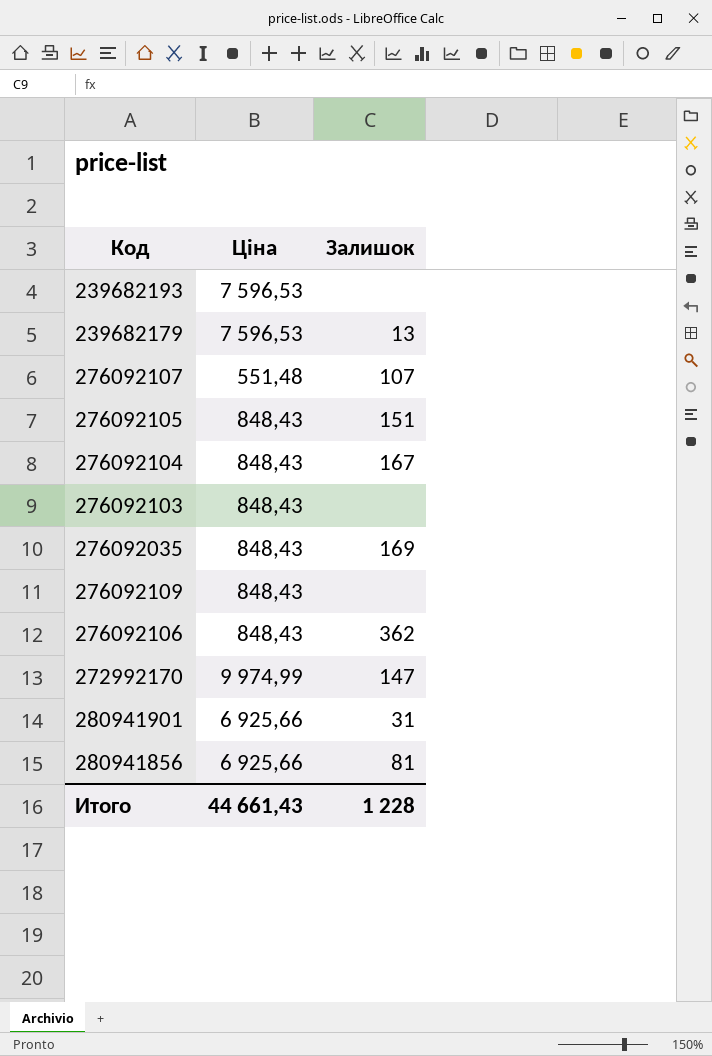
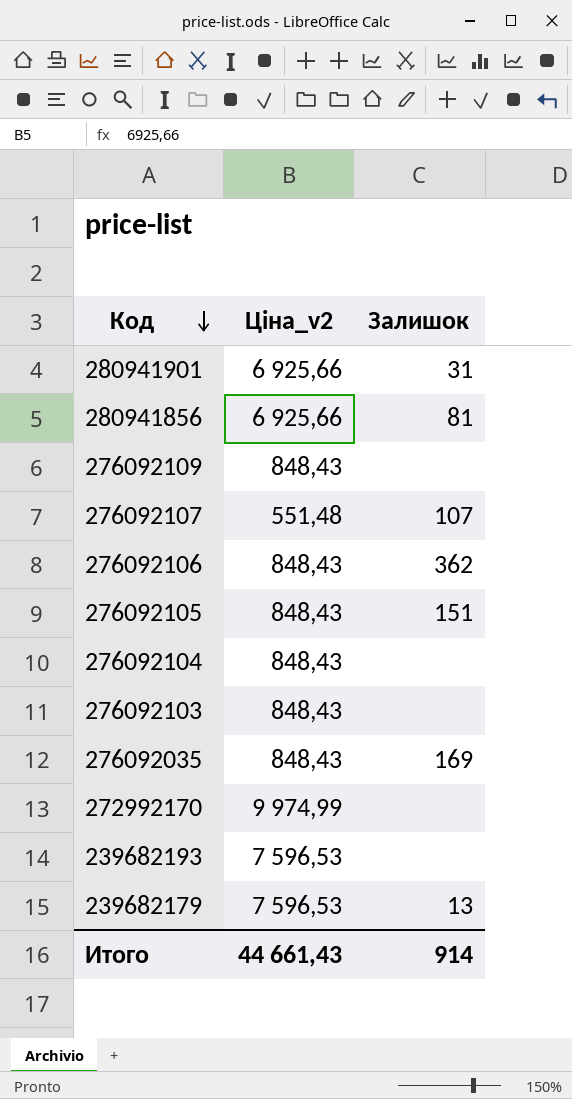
row order: none -> Код descending
column name: Ціна -> Ціна_v2
276092104 | Залишок: 167 -> none
272992170 | Залишок: 147 -> none
Итого | Залишок: 1 228 -> 914

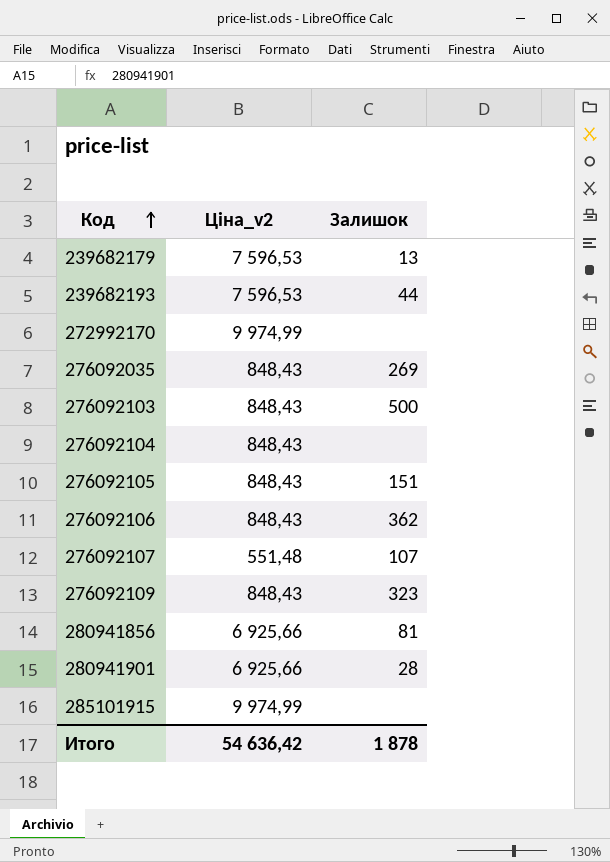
row order: Код descending -> Код ascending
239682193 | Залишок: none -> 44
276092035 | Залишок: 169 -> 269
276092103 | Залишок: none -> 500
276092109 | Залишок: none -> 323
280941901 | Залишок: 31 -> 28
row 285101915: none -> 9 974,99 | none
Итого | Ціна_v2: 44 661,43 -> 54 636,42
Итого | Залишок: 914 -> 1 878

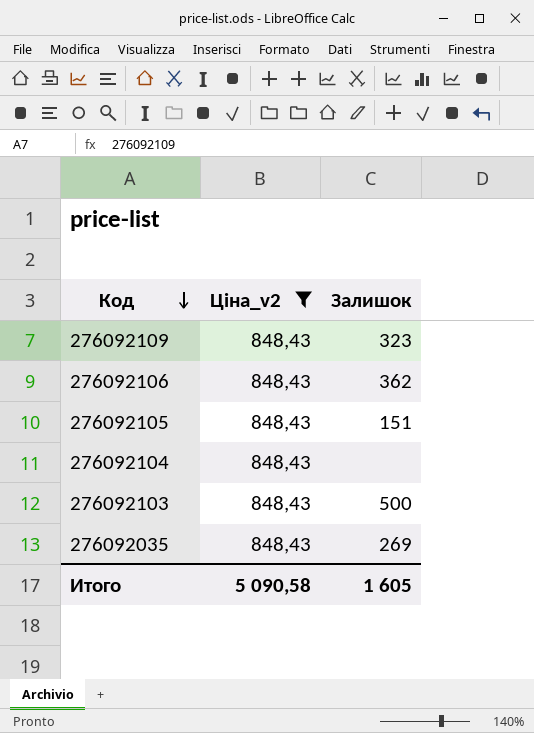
filter: none -> Ціна_v2 = 848,43
row order: Код ascending -> Код descending
Итого | Ціна_v2: 54 636,42 -> 5 090,58
Итого | Залишок: 1 878 -> 1 605

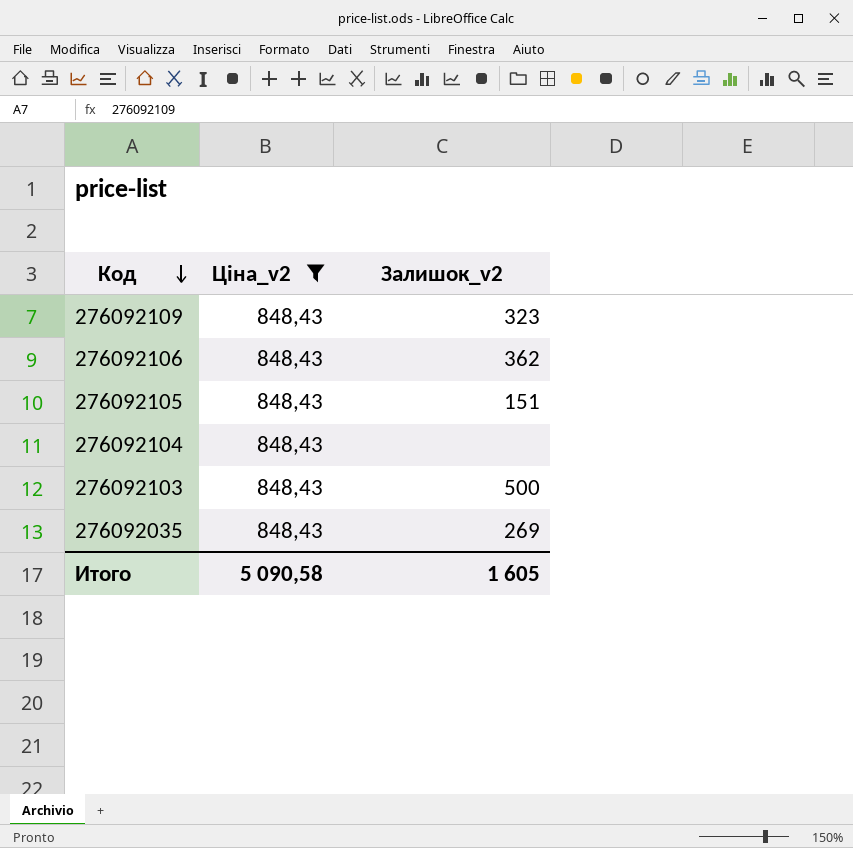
column name: Залишок -> Залишок_v2

